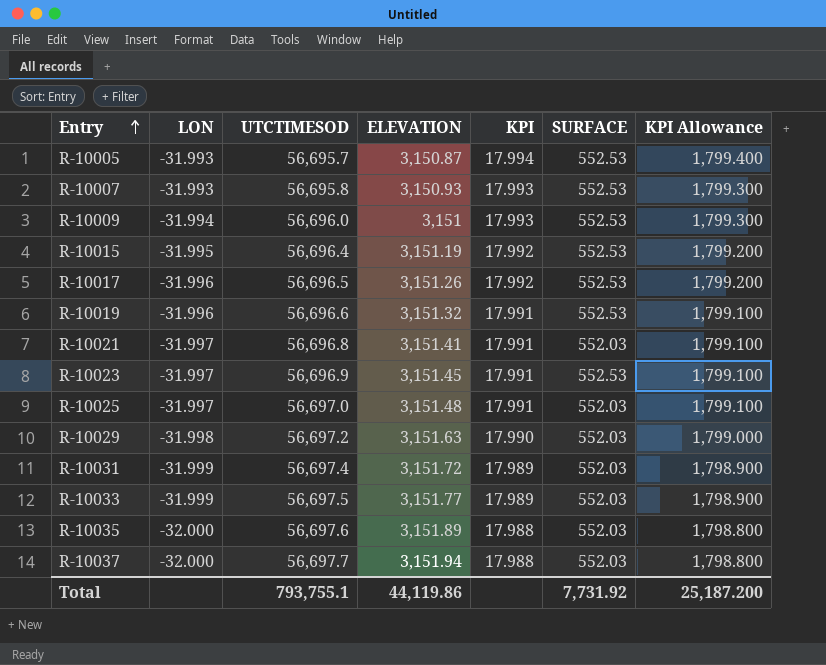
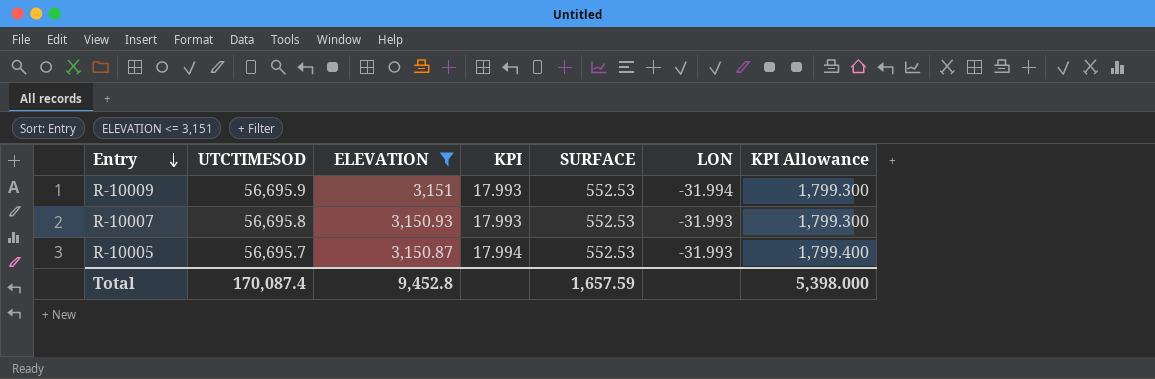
filter: none -> ELEVATION <= 3,151
row order: Entry ascending -> Entry descending
column LON | position: 2 -> 6
R-10009 | UTCTIMESOD: 56,696.0 -> 56,695.9
Total | UTCTIMESOD: 793,755.1 -> 170,087.4
Total | ELEVATION: 44,119.86 -> 9,452.8
Total | SURFACE: 7,731.92 -> 1,657.59
Total | KPI Allowance: 25,187.200 -> 5,398.000

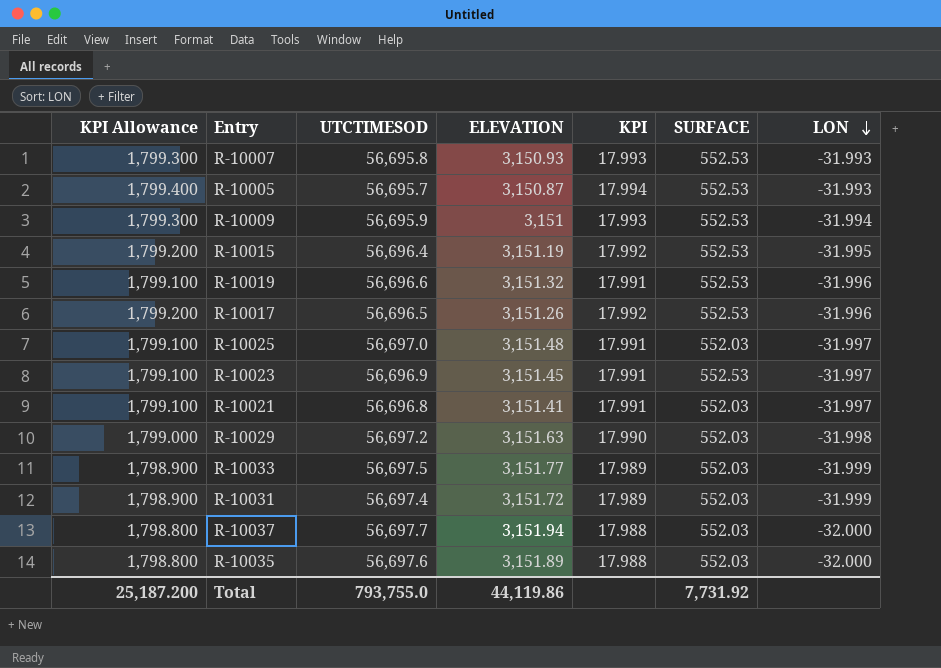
filter: ELEVATION <= 3,151 -> none
row order: Entry descending -> LON descending
column KPI Allowance | position: 7 -> 1
Total | KPI Allowance: 5,398.000 -> 25,187.200
Total | UTCTIMESOD: 170,087.4 -> 793,755.0
Total | ELEVATION: 9,452.8 -> 44,119.86
Total | SURFACE: 1,657.59 -> 7,731.92

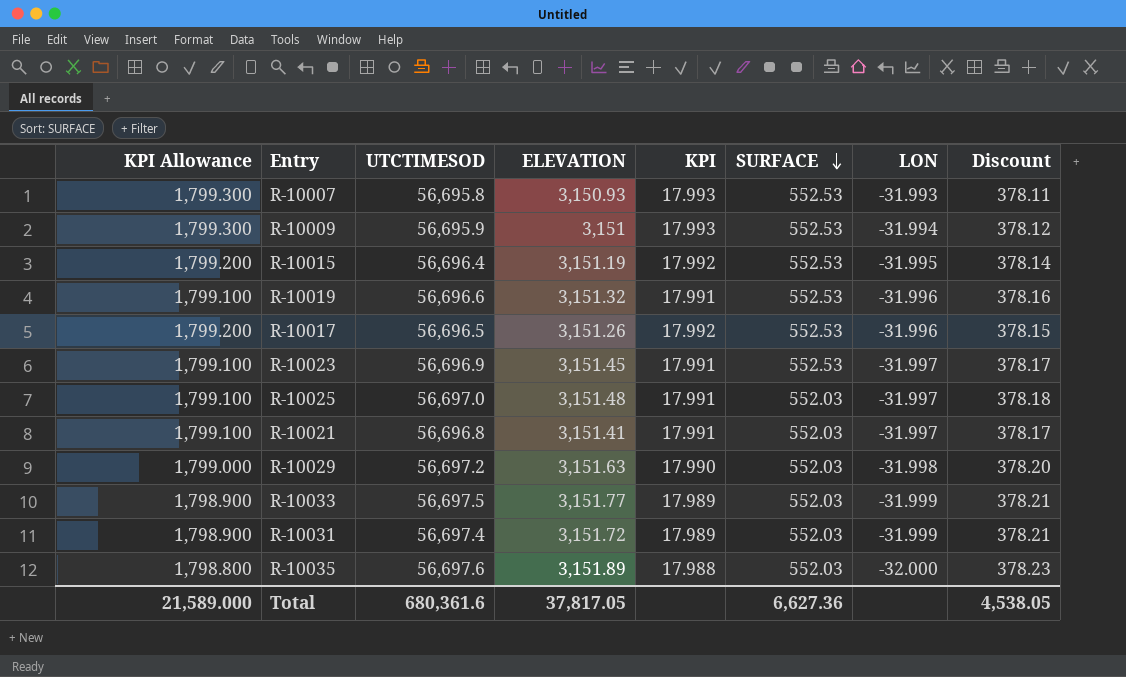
row order: LON descending -> SURFACE descending
column Discount | formula: none -> [ELEVATION] * 0.12
row R-10005: 1,799.400 | 56,695.7 | 3,150.87 | 17.994 | 552.53 | -31.993 -> none
row R-10037: 1,798.800 | 56,697.7 | 3,151.94 | 17.988 | 552.03 | -32.000 -> none
Total | KPI Allowance: 25,187.200 -> 21,589.000
Total | UTCTIMESOD: 793,755.0 -> 680,361.6
Total | ELEVATION: 44,119.86 -> 37,817.05
Total | SURFACE: 7,731.92 -> 6,627.36

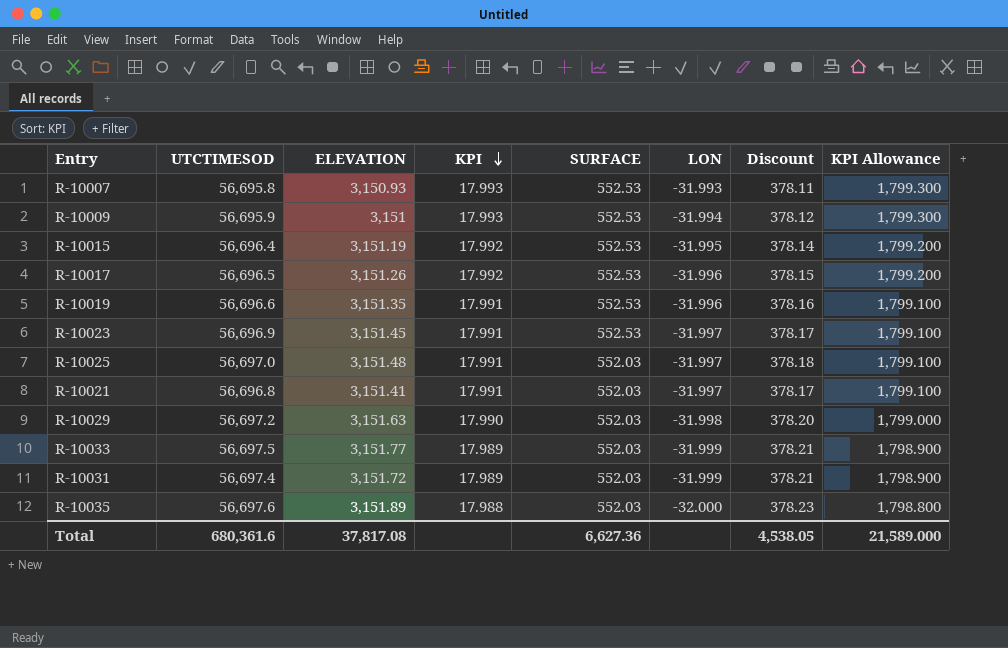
row order: SURFACE descending -> KPI descending
column KPI Allowance | position: 1 -> 8
R-10019 | ELEVATION: 3,151.32 -> 3,151.35
Total | ELEVATION: 37,817.05 -> 37,817.08

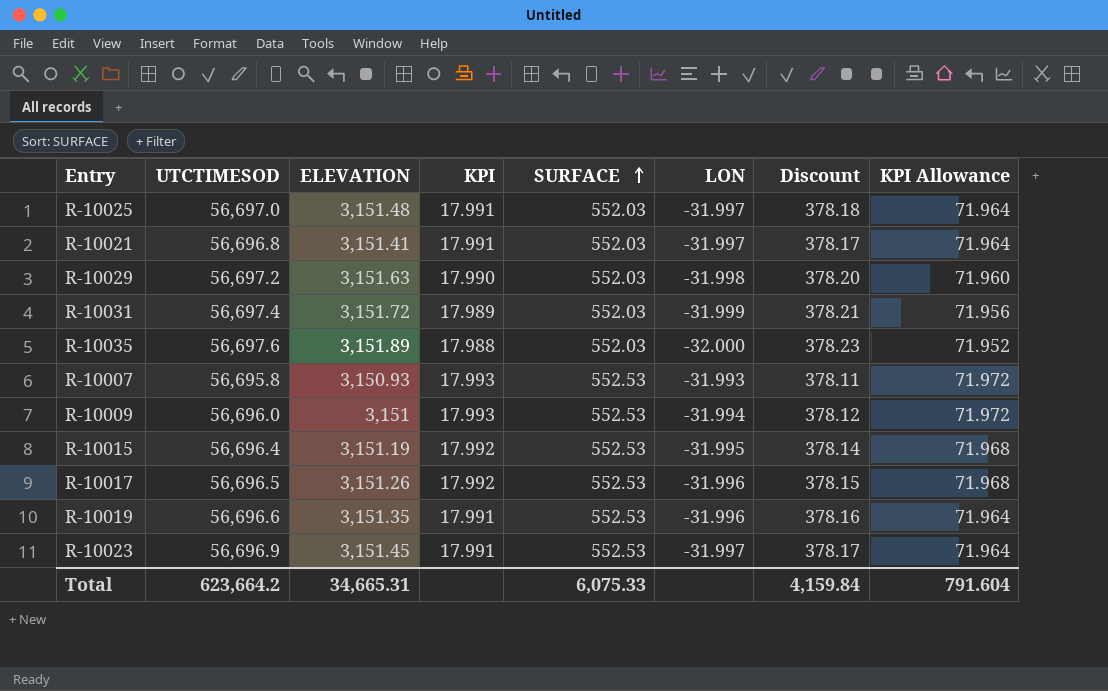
row order: KPI descending -> SURFACE ascending
column KPI Allowance | formula: [KPI] * 100 -> [KPI] * 4
row R-10033: 56,697.5 | 3,151.77 | 17.989 | 552.03 | -31.999 | 378.21 | 1,798.900 -> none
R-10009 | UTCTIMESOD: 56,695.9 -> 56,696.0
Total | UTCTIMESOD: 680,361.6 -> 623,664.2
Total | ELEVATION: 37,817.08 -> 34,665.31
Total | SURFACE: 6,627.36 -> 6,075.33
Total | Discount: 4,538.05 -> 4,159.84
Total | KPI Allowance: 21,589.000 -> 791.604

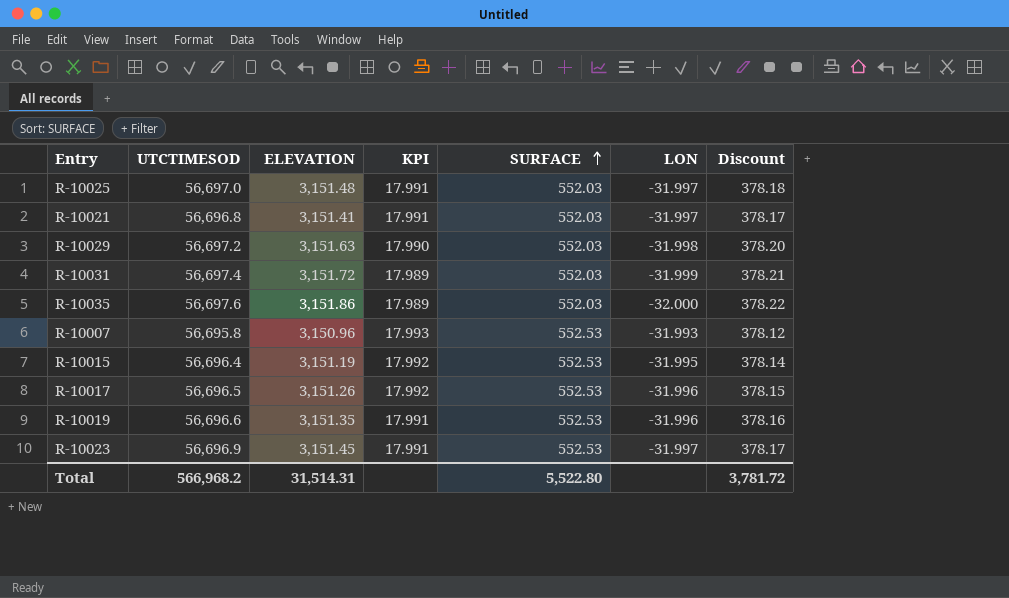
column KPI Allowance | formula: [KPI] * 4 -> none
row R-10009: 56,696.0 | 3,151 | 17.993 | 552.53 | -31.994 | 378.12 | 71.972 -> none
R-10035 | ELEVATION: 3,151.89 -> 3,151.86
R-10035 | KPI: 17.988 -> 17.989
R-10035 | Discount: 378.23 -> 378.22
R-10007 | ELEVATION: 3,150.93 -> 3,150.96
R-10007 | Discount: 378.11 -> 378.12
Total | UTCTIMESOD: 623,664.2 -> 566,968.2
Total | ELEVATION: 34,665.31 -> 31,514.31
Total | SURFACE: 6,075.33 -> 5,522.80
Total | Discount: 4,159.84 -> 3,781.72

